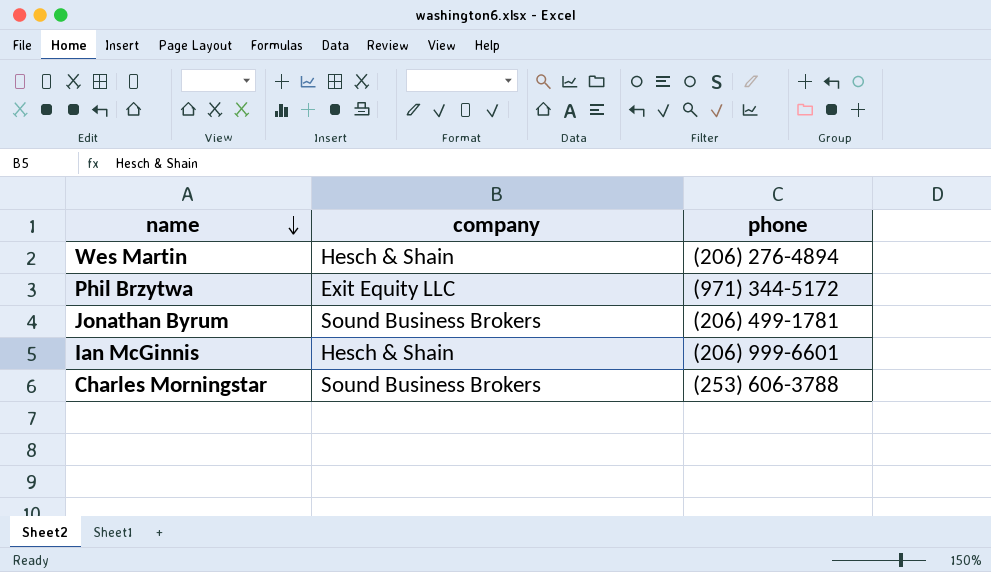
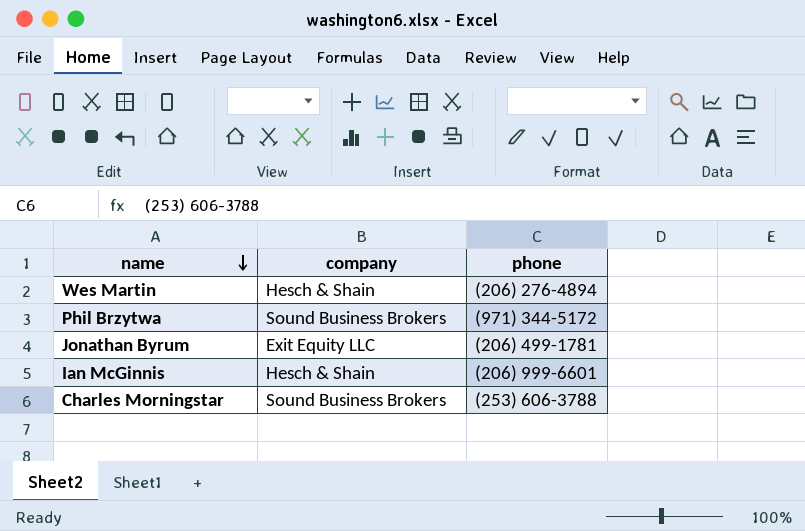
Phil Brzytwa | company: Exit Equity LLC -> Sound Business Brokers
Jonathan Byrum | company: Sound Business Brokers -> Exit Equity LLC

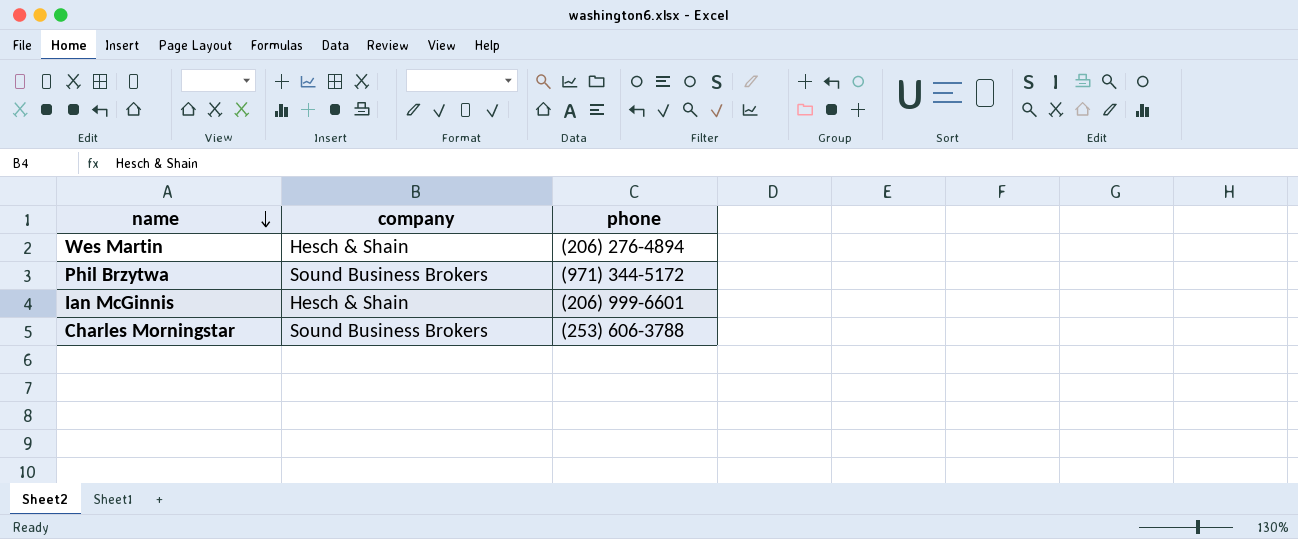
row Jonathan Byrum: Exit Equity LLC | (206) 499-1781 -> none

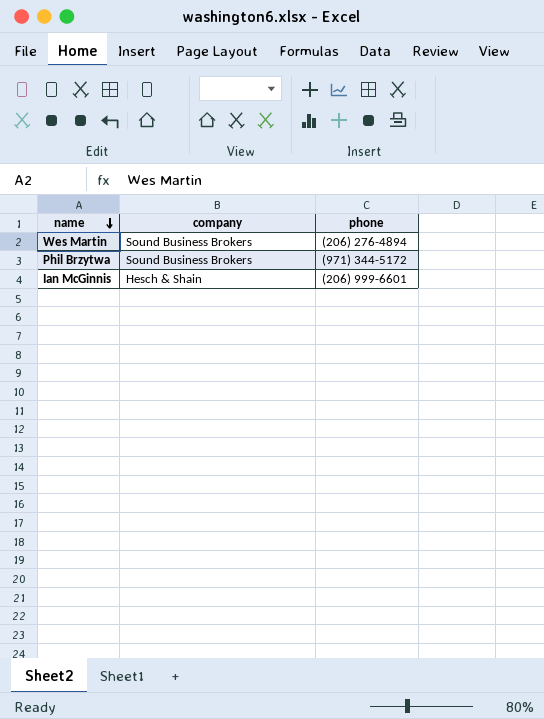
row Charles Morningstar: Sound Business Brokers | (253) 606-3788 -> none
Wes Martin | company: Hesch & Shain -> Sound Business Brokers

